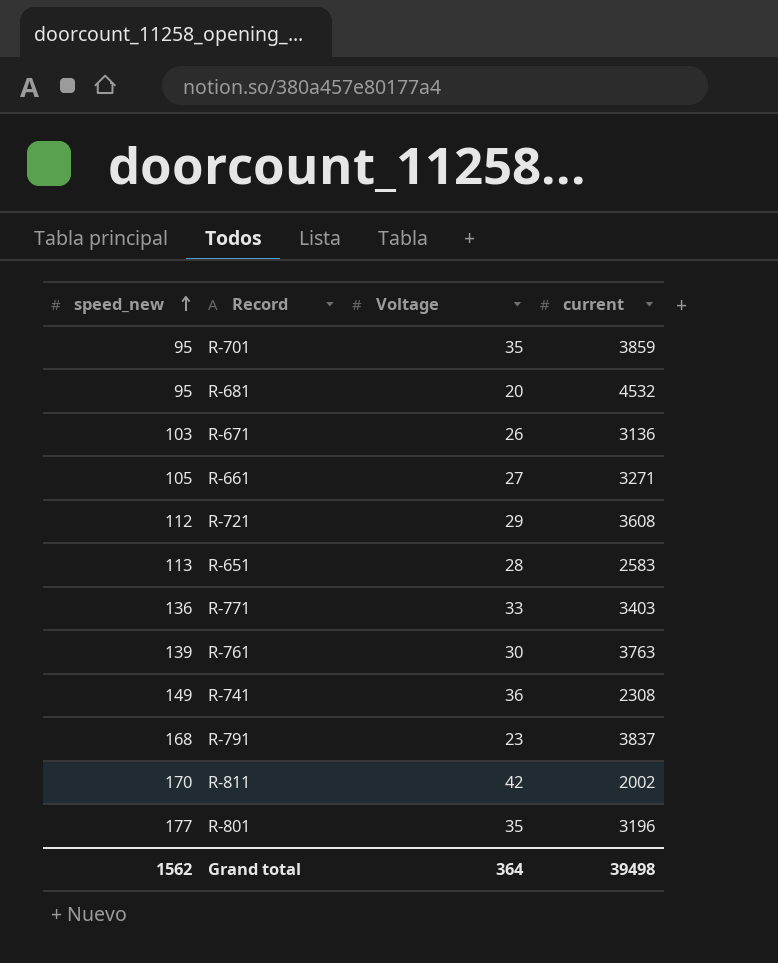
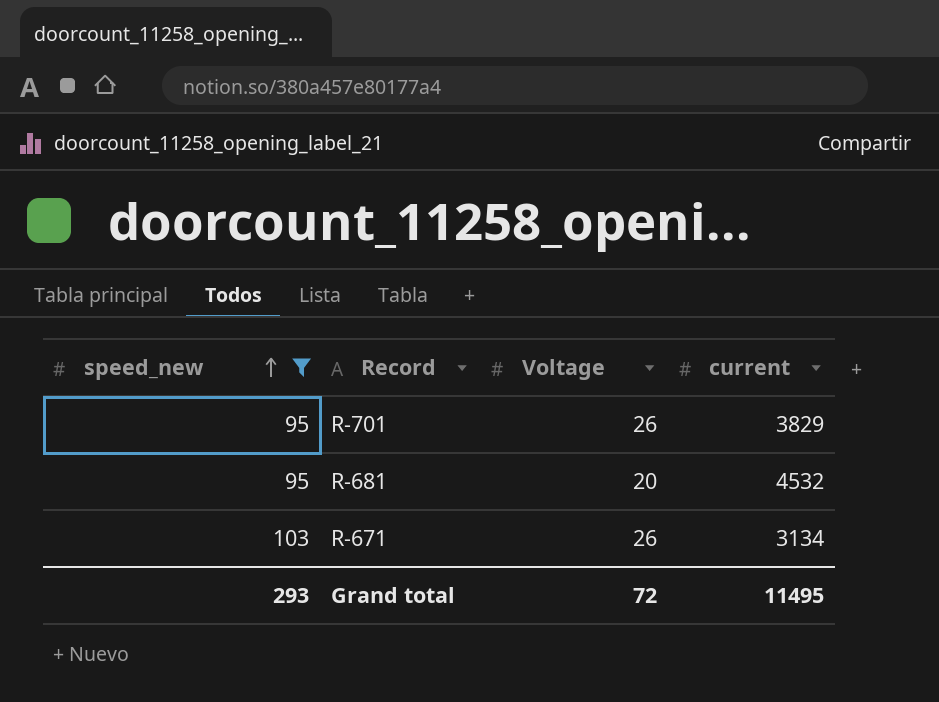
filter: none -> speed_new <= 103
R-701 | Voltage: 35 -> 26
R-701 | current: 3859 -> 3829
R-671 | current: 3136 -> 3134
Grand total | speed_new: 1562 -> 293
Grand total | Voltage: 364 -> 72
Grand total | current: 39498 -> 11495

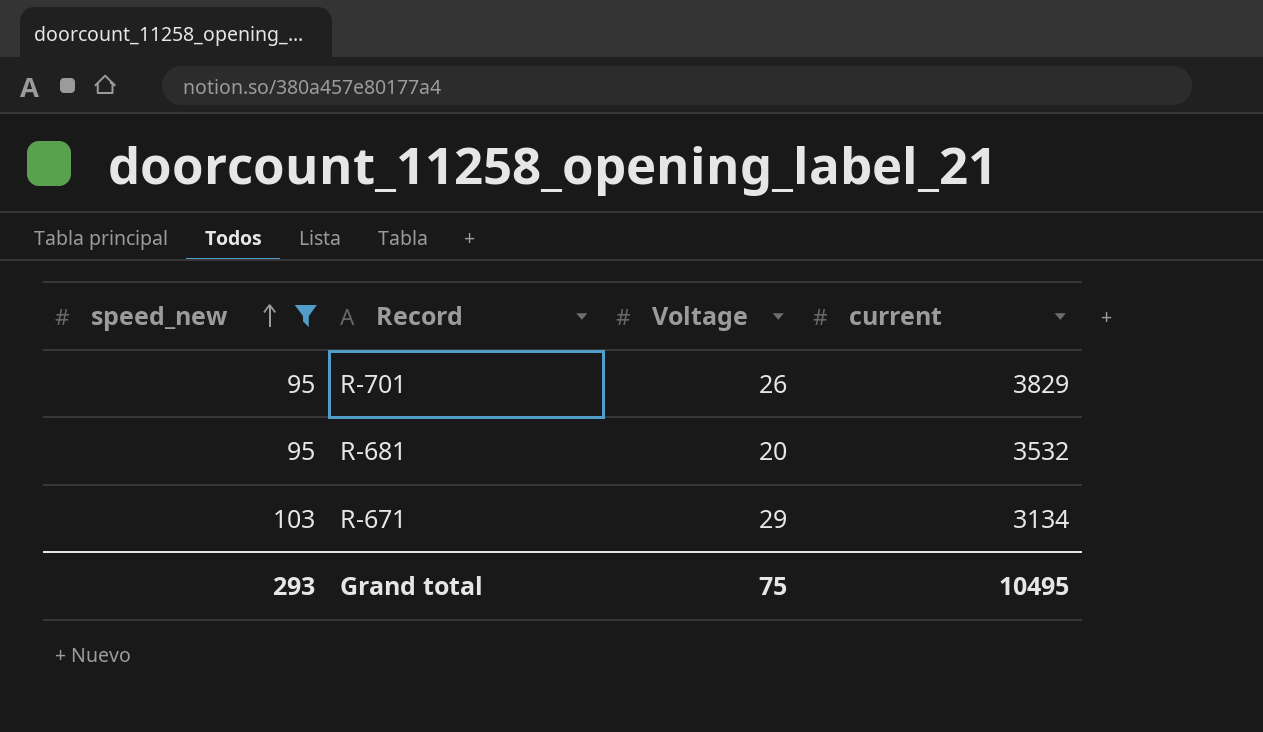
R-681 | current: 4532 -> 3532
R-671 | Voltage: 26 -> 29
Grand total | Voltage: 72 -> 75
Grand total | current: 11495 -> 10495

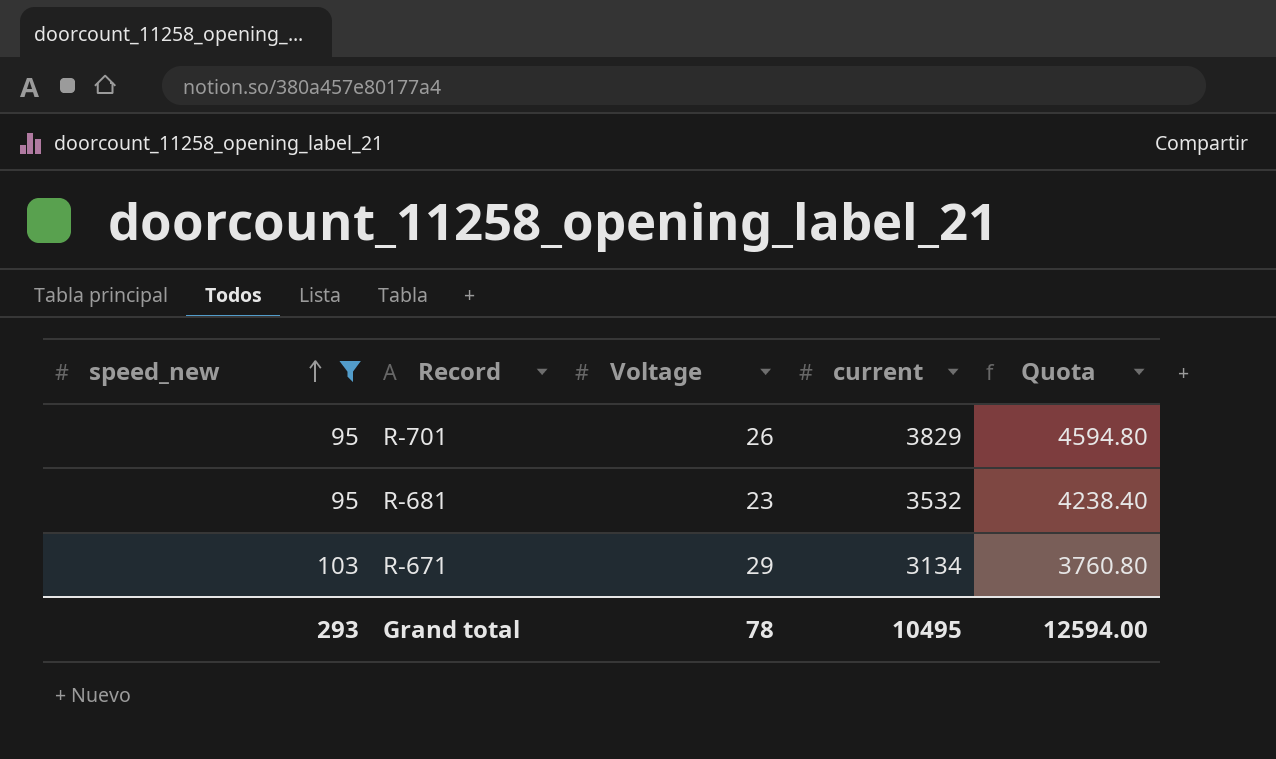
column Quota | formula: none -> [current] * 1.2
R-681 | Voltage: 20 -> 23
Grand total | Voltage: 75 -> 78

